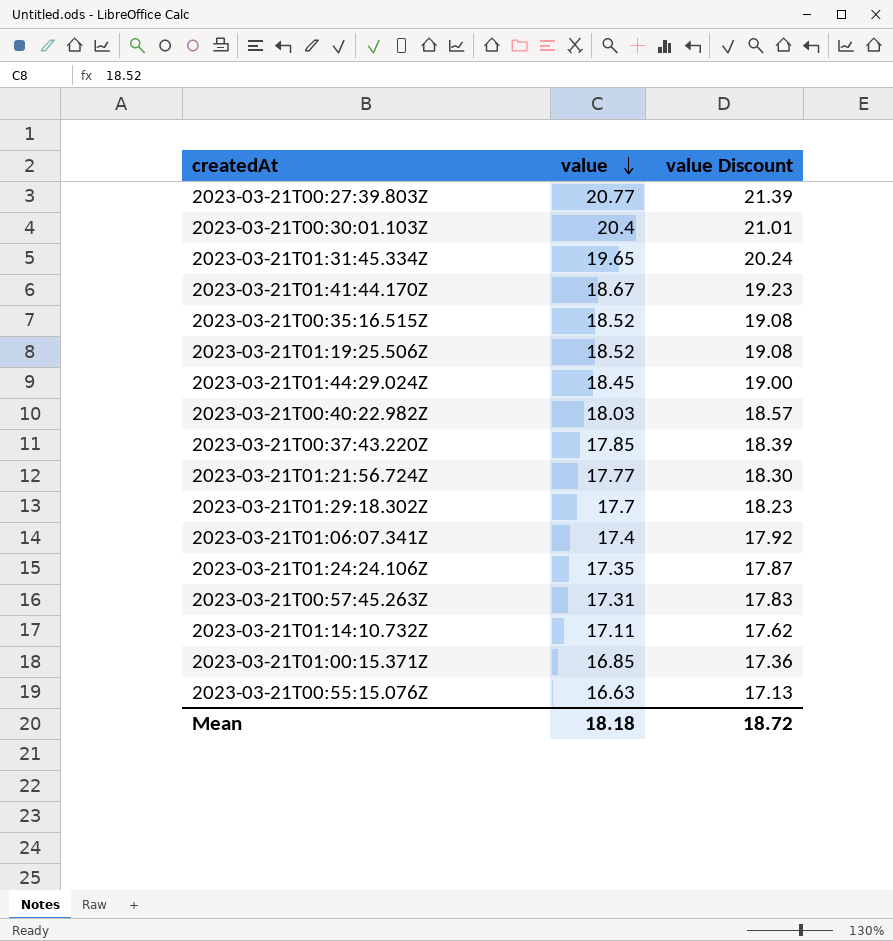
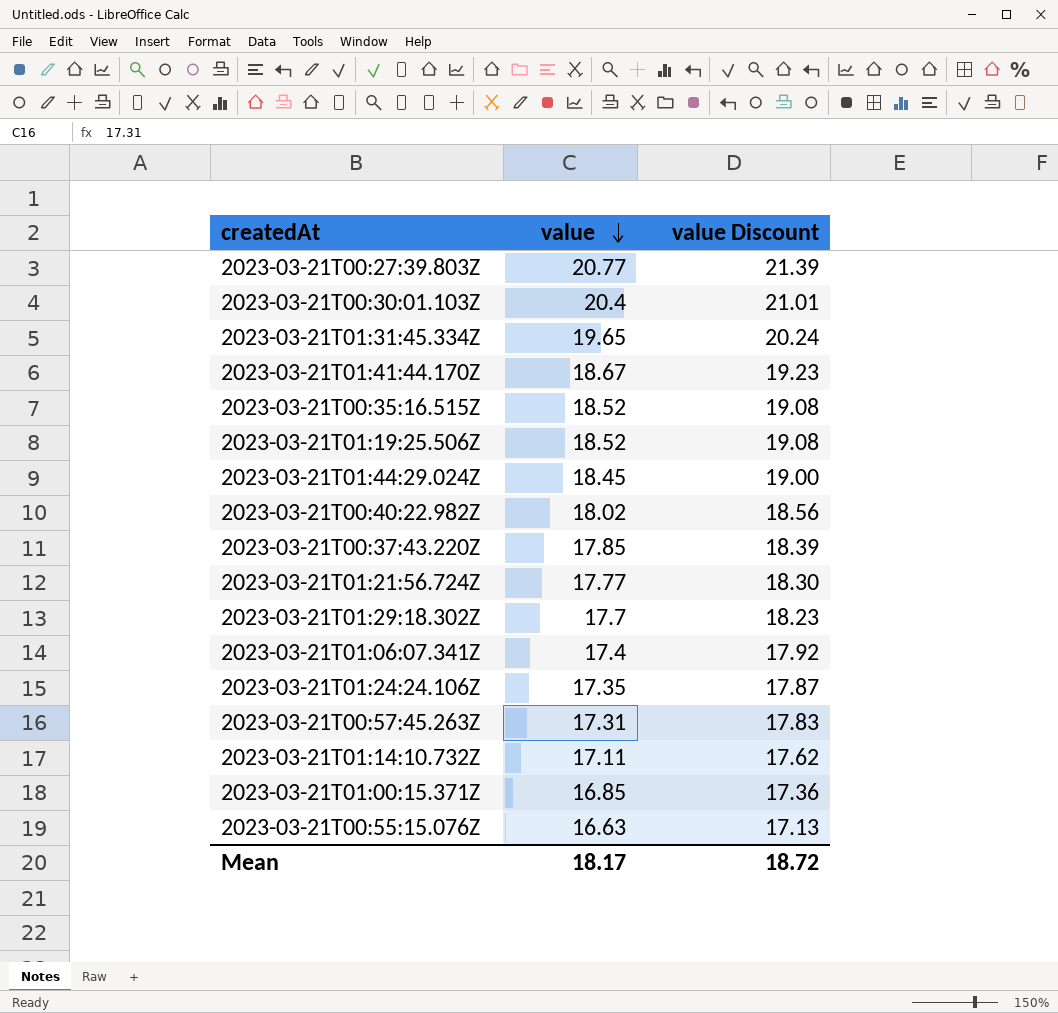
2023-03-21T00:40:22.982Z | value: 18.03 -> 18.02
2023-03-21T00:40:22.982Z | value Discount: 18.57 -> 18.56
Mean | value: 18.18 -> 18.17

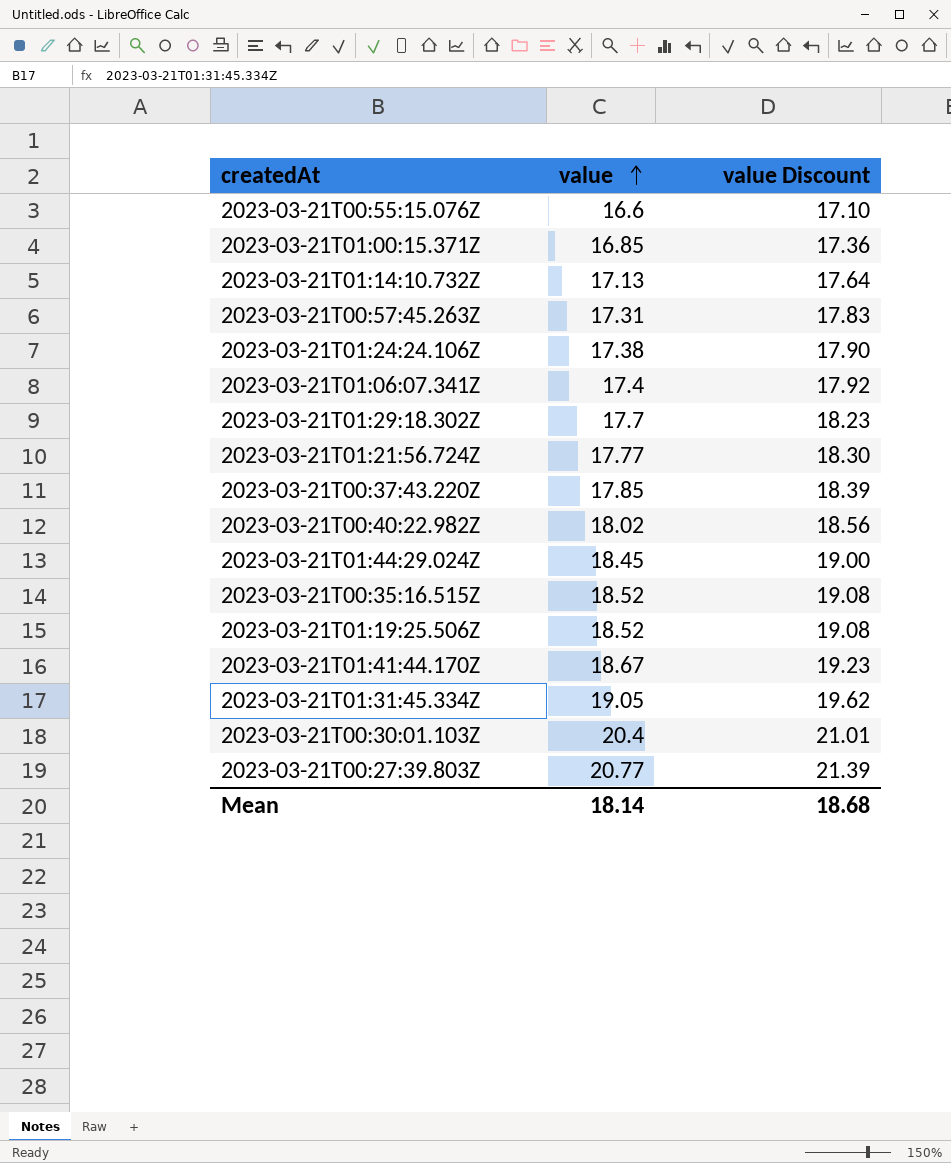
row order: value descending -> value ascending
2023-03-21T00:55:15.076Z | value: 16.63 -> 16.6
2023-03-21T00:55:15.076Z | value Discount: 17.13 -> 17.10
2023-03-21T01:14:10.732Z | value: 17.11 -> 17.13
2023-03-21T01:14:10.732Z | value Discount: 17.62 -> 17.64
2023-03-21T01:24:24.106Z | value: 17.35 -> 17.38
2023-03-21T01:24:24.106Z | value Discount: 17.87 -> 17.90
2023-03-21T01:31:45.334Z | value: 19.65 -> 19.05
2023-03-21T01:31:45.334Z | value Discount: 20.24 -> 19.62
Mean | value: 18.17 -> 18.14
Mean | value Discount: 18.72 -> 18.68

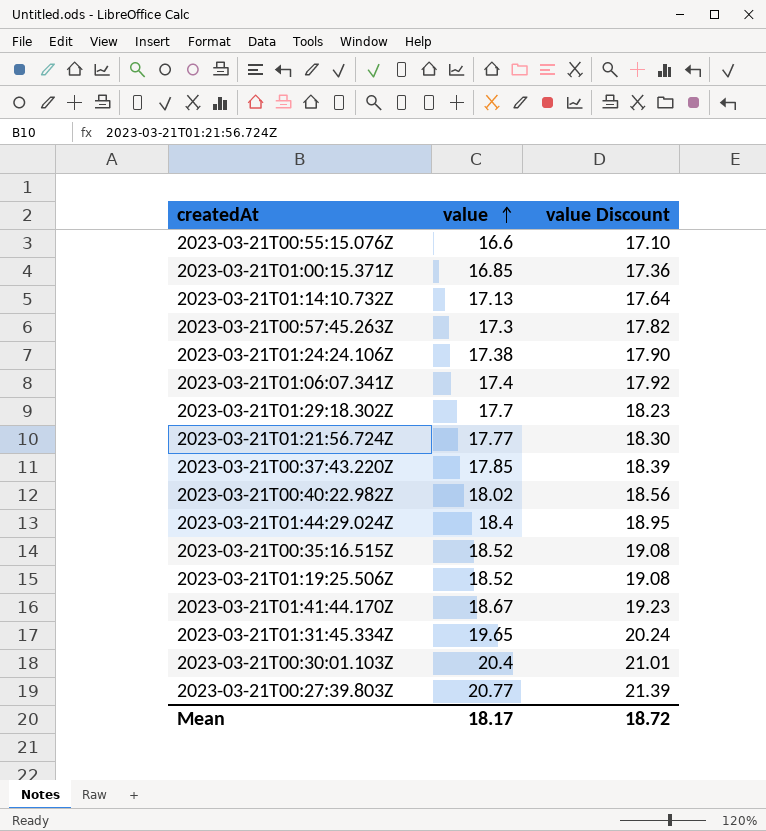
2023-03-21T00:57:45.263Z | value: 17.31 -> 17.3
2023-03-21T00:57:45.263Z | value Discount: 17.83 -> 17.82
2023-03-21T01:44:29.024Z | value: 18.45 -> 18.4
2023-03-21T01:44:29.024Z | value Discount: 19.00 -> 18.95
2023-03-21T01:31:45.334Z | value: 19.05 -> 19.65
2023-03-21T01:31:45.334Z | value Discount: 19.62 -> 20.24
Mean | value: 18.14 -> 18.17
Mean | value Discount: 18.68 -> 18.72

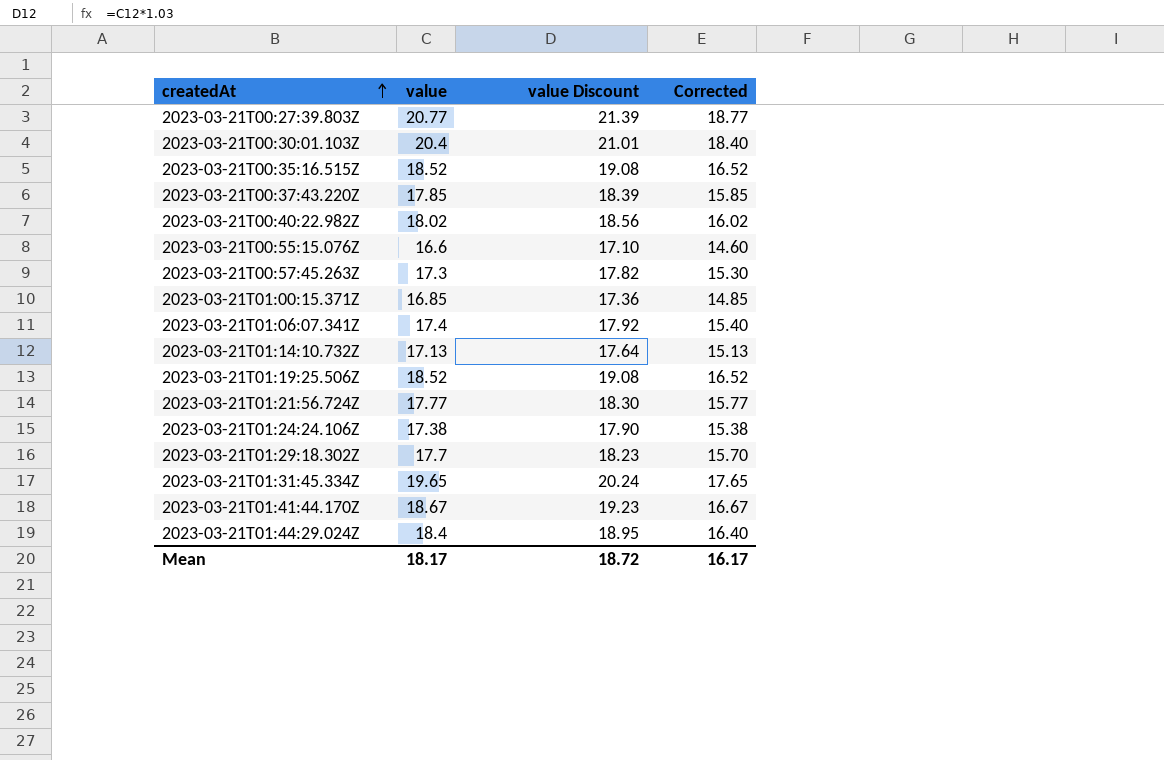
row order: value ascending -> createdAt ascending
column Corrected | formula: none -> [value] - 2

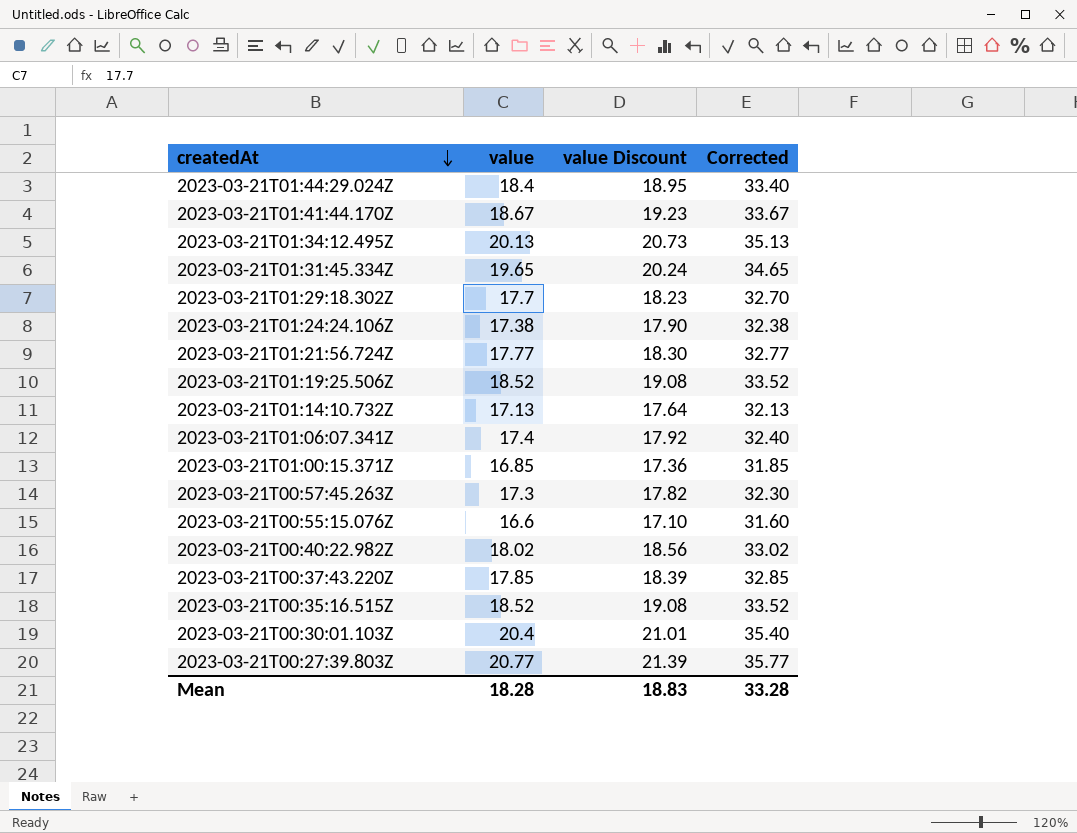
row order: createdAt ascending -> createdAt descending
column Corrected | formula: [value] - 2 -> [value] + 15
row 2023-03-21T01:34:12.495Z: none -> 20.13 | 20.73 | 35.13
Mean | value: 18.17 -> 18.28
Mean | value Discount: 18.72 -> 18.83
Mean | Corrected: 16.17 -> 33.28

